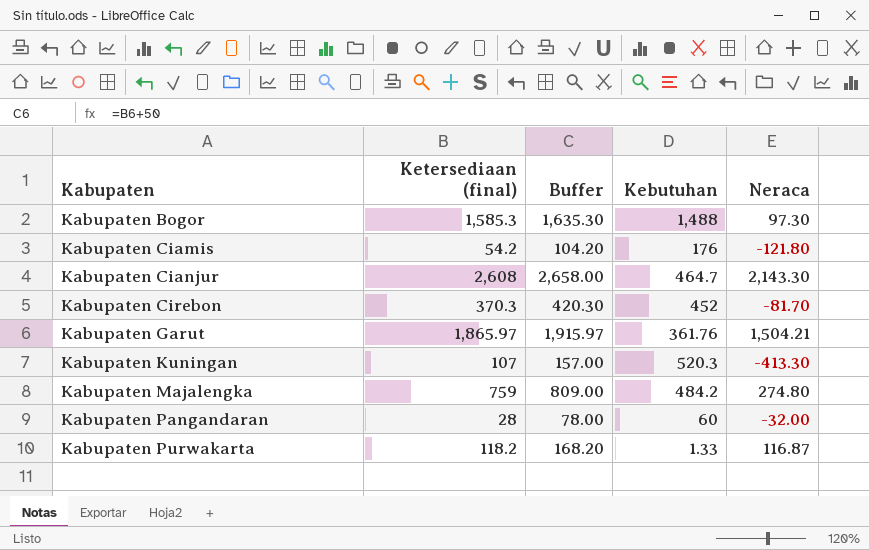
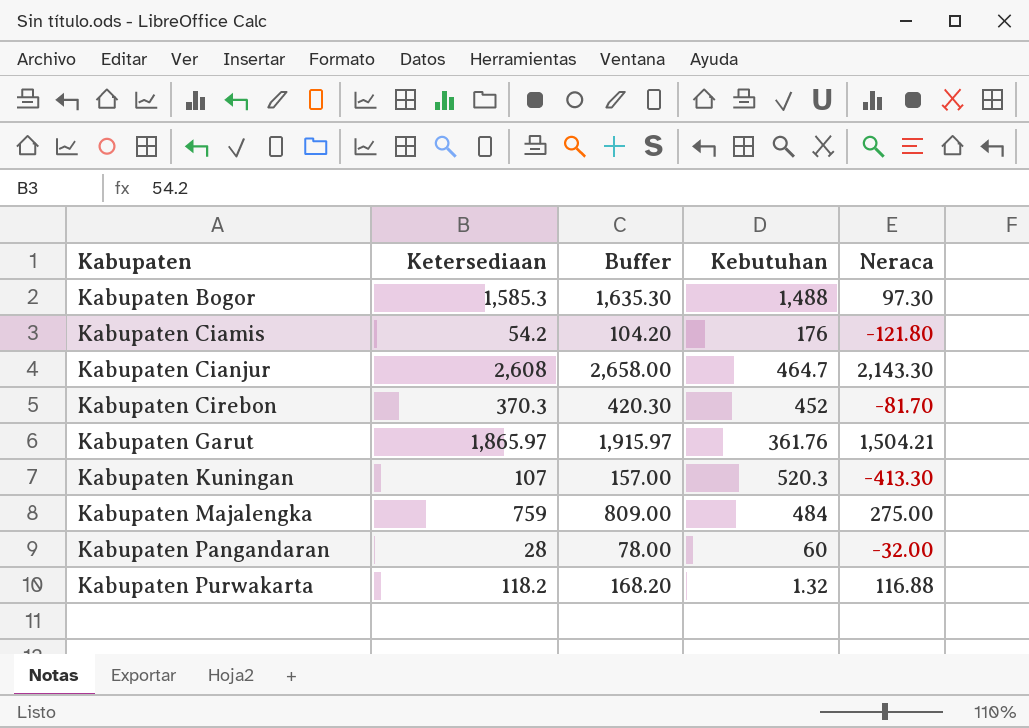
column name: Ketersediaan (final) -> Ketersediaan
Kabupaten Majalengka | Kebutuhan: 484.2 -> 484
Kabupaten Majalengka | Neraca: 274.80 -> 275.00
Kabupaten Purwakarta | Kebutuhan: 1.33 -> 1.32
Kabupaten Purwakarta | Neraca: 116.87 -> 116.88

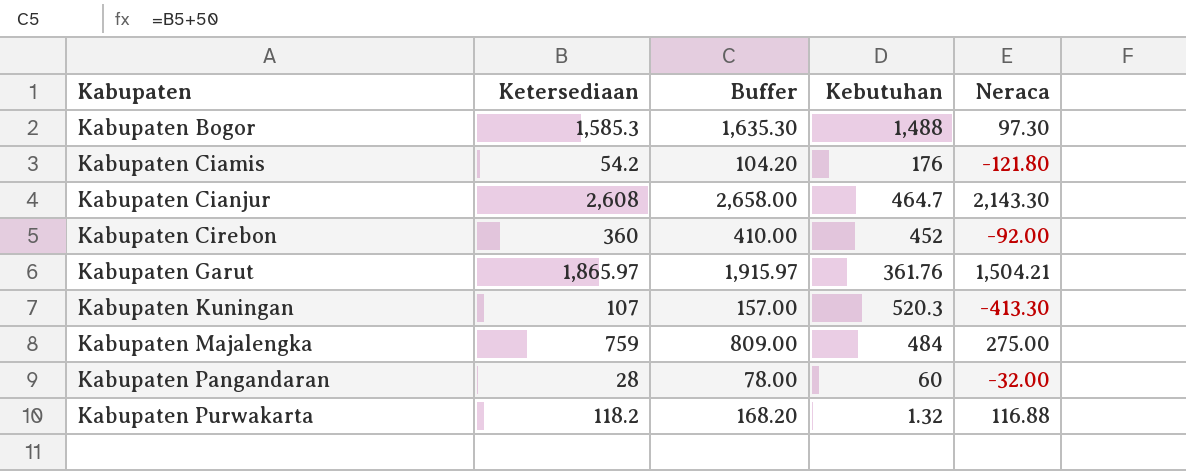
Kabupaten Cirebon | Ketersediaan: 370.3 -> 360
Kabupaten Cirebon | Buffer: 420.30 -> 410.00
Kabupaten Cirebon | Neraca: -81.70 -> -92.00

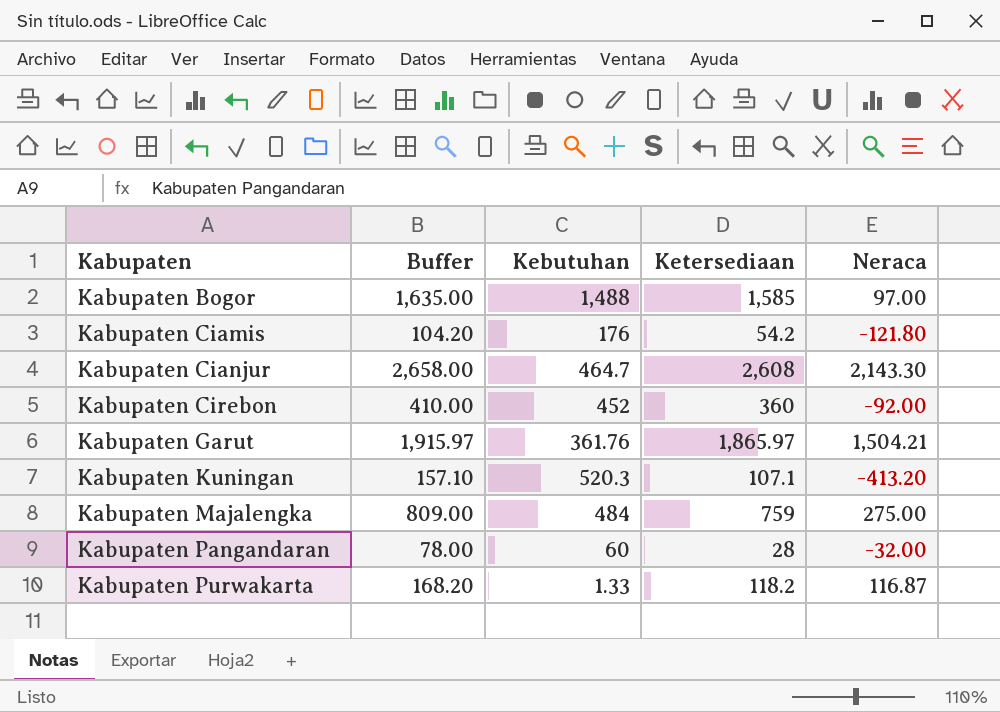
column Ketersediaan | position: 2 -> 4
Kabupaten Bogor | Buffer: 1,635.30 -> 1,635.00
Kabupaten Bogor | Ketersediaan: 1,585.3 -> 1,585
Kabupaten Bogor | Neraca: 97.30 -> 97.00
Kabupaten Kuningan | Buffer: 157.00 -> 157.10
Kabupaten Kuningan | Ketersediaan: 107 -> 107.1
Kabupaten Kuningan | Neraca: -413.30 -> -413.20
Kabupaten Purwakarta | Kebutuhan: 1.32 -> 1.33
Kabupaten Purwakarta | Neraca: 116.88 -> 116.87

